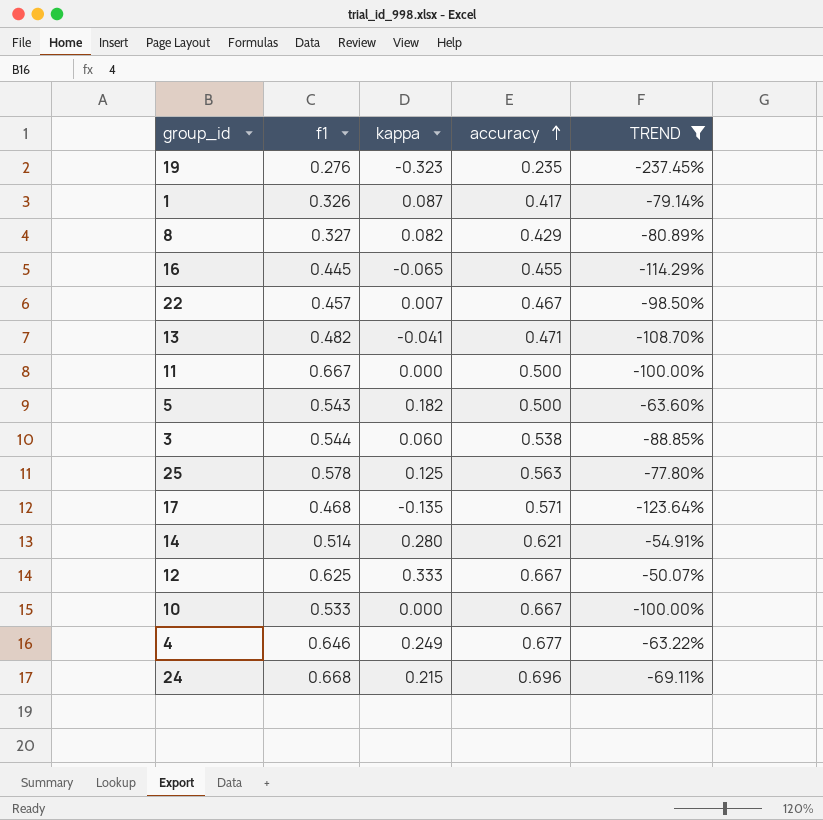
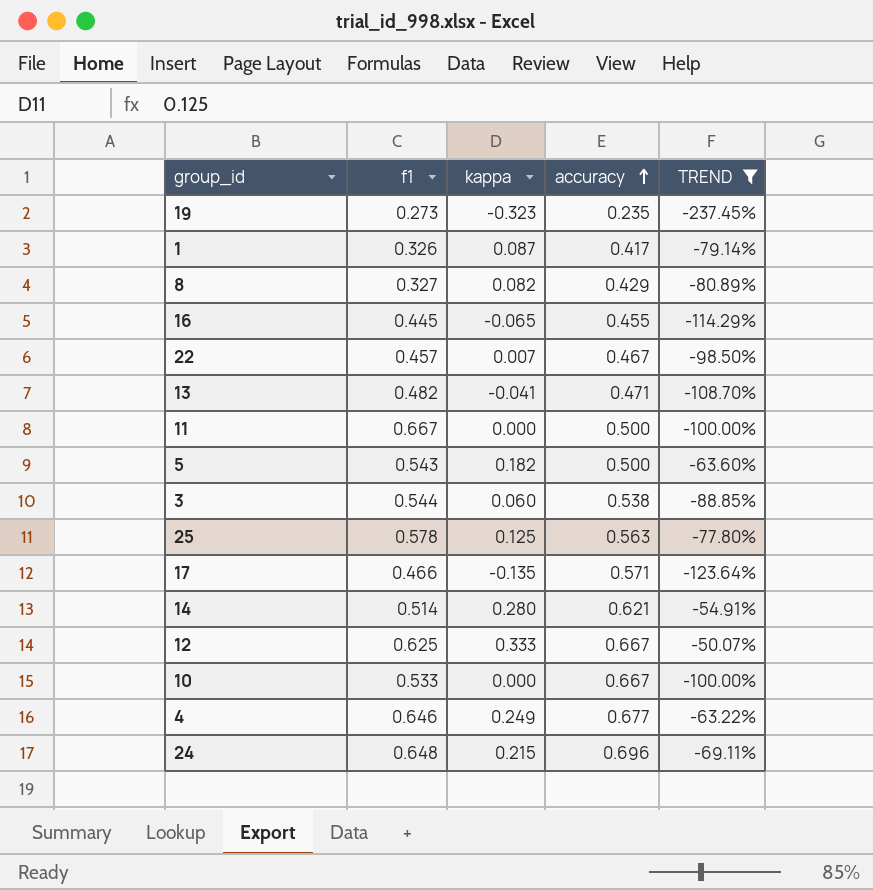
19 | f1: 0.276 -> 0.273
17 | f1: 0.468 -> 0.466
24 | f1: 0.668 -> 0.648

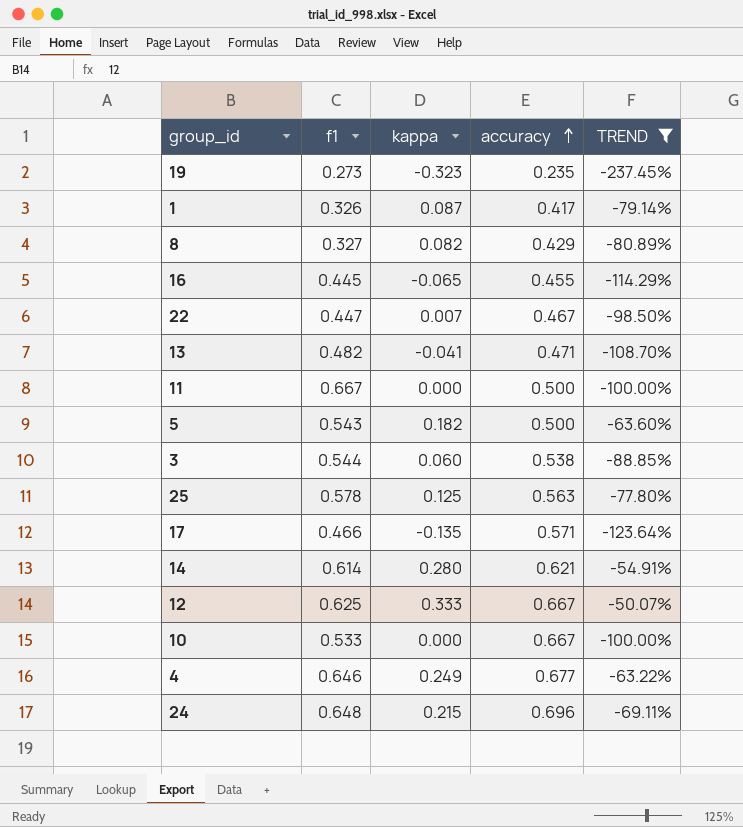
22 | f1: 0.457 -> 0.447
14 | f1: 0.514 -> 0.614

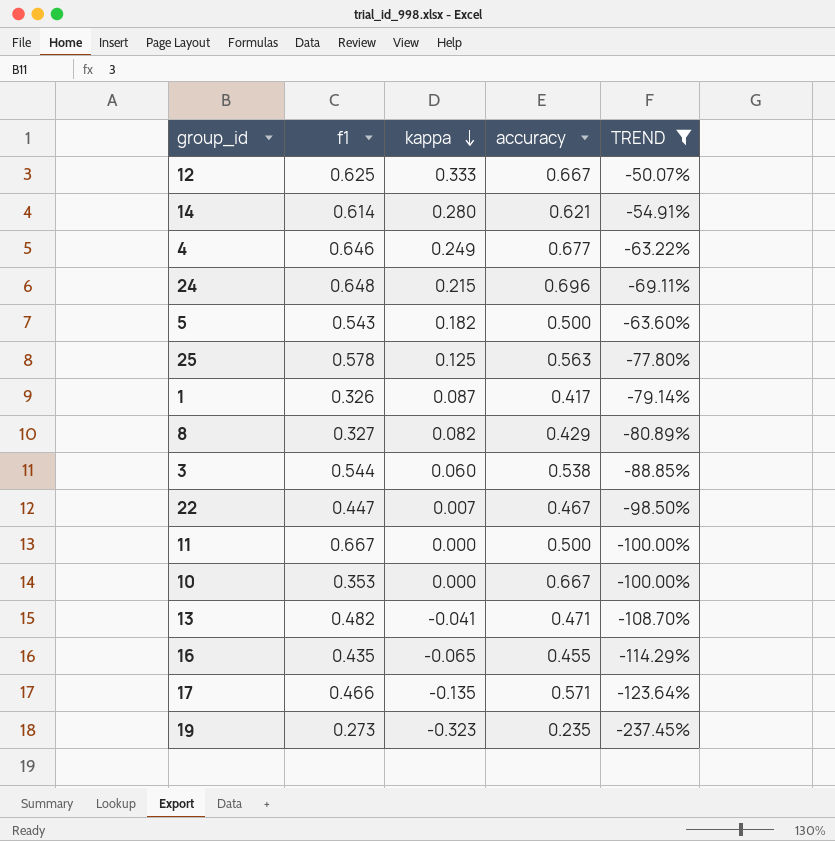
row order: accuracy ascending -> kappa descending
10 | f1: 0.533 -> 0.353
16 | f1: 0.445 -> 0.435

